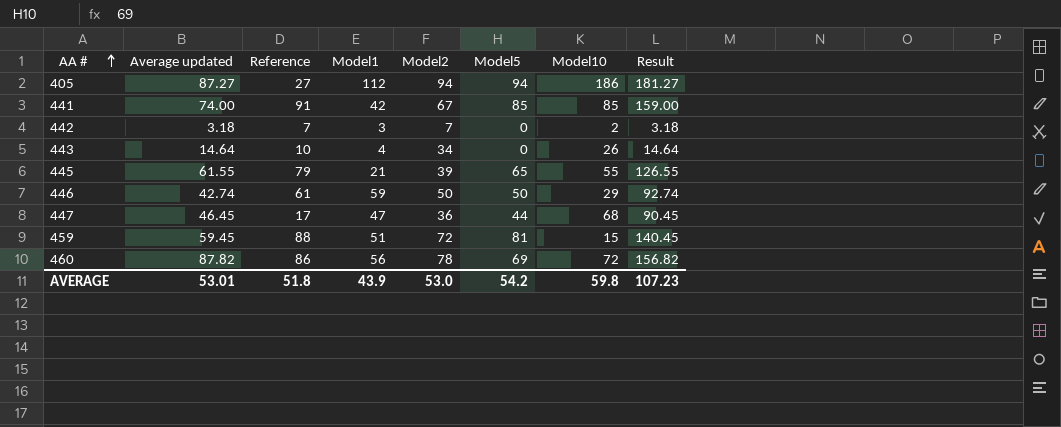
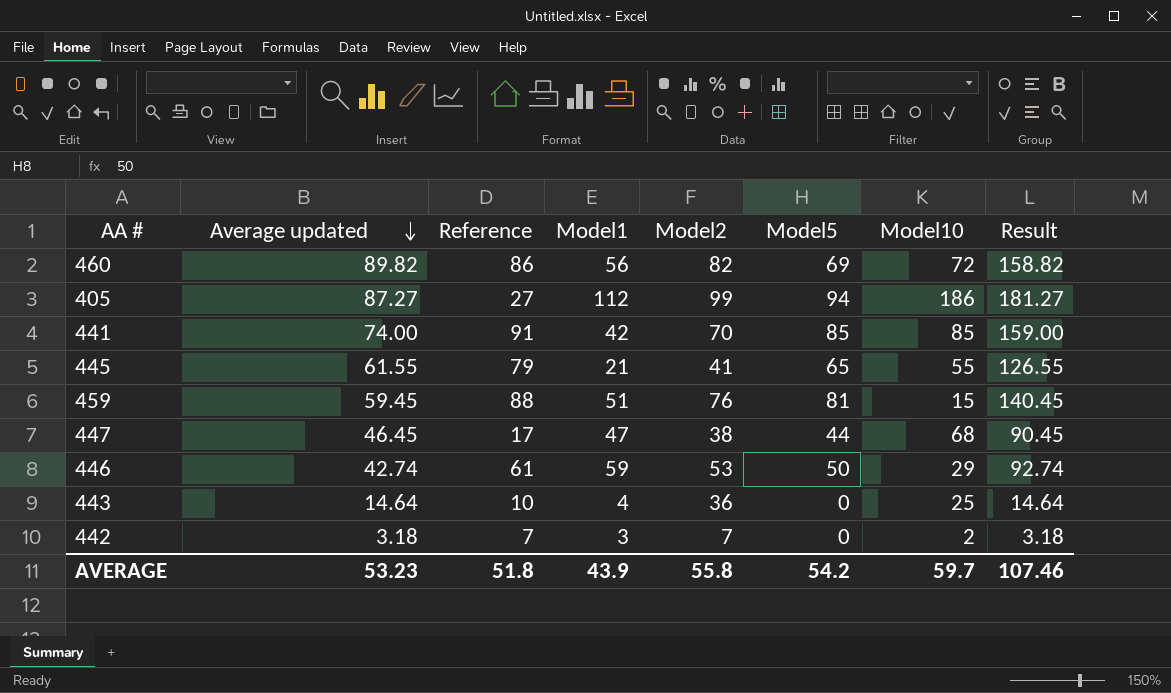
row order: AA # ascending -> Average updated descending
460 | Average updated: 87.82 -> 89.82
460 | Model2: 78 -> 82
460 | Result: 156.82 -> 158.82
405 | Model2: 94 -> 99
441 | Model2: 67 -> 70
445 | Model2: 39 -> 41
459 | Model2: 72 -> 76
447 | Model2: 36 -> 38
446 | Model2: 50 -> 53
443 | Model2: 34 -> 36
443 | Model10: 26 -> 25
AVERAGE | Average updated: 53.01 -> 53.23
AVERAGE | Model2: 53.0 -> 55.8
AVERAGE | Model10: 59.8 -> 59.7
AVERAGE | Result: 107.23 -> 107.46

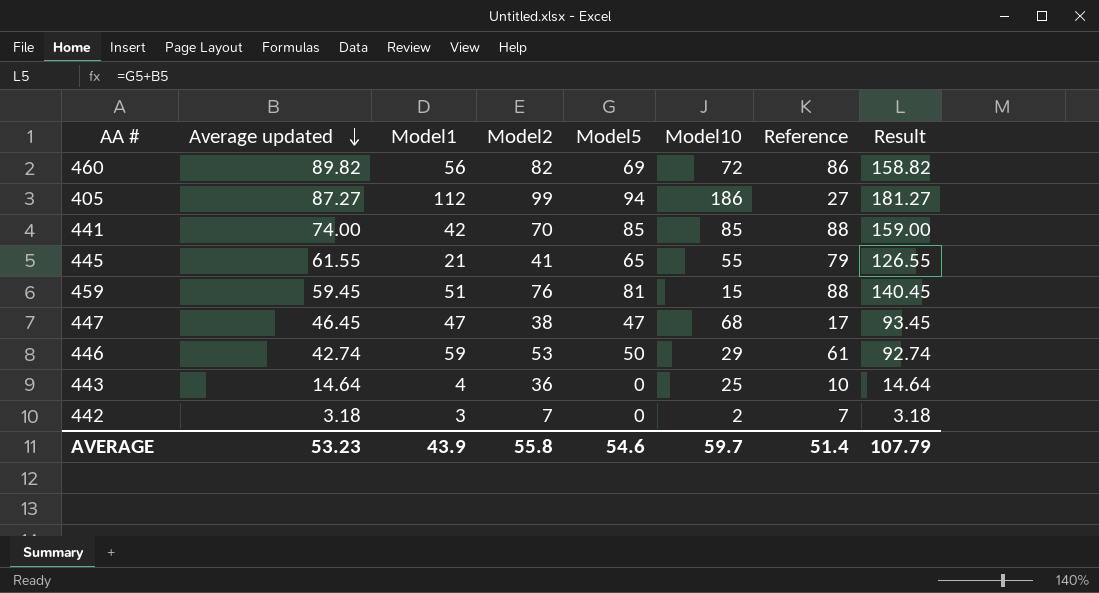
column Reference | position: 3 -> 7
441 | Reference: 91 -> 88
447 | Model5: 44 -> 47
447 | Result: 90.45 -> 93.45
AVERAGE | Model5: 54.2 -> 54.6
AVERAGE | Reference: 51.8 -> 51.4
AVERAGE | Result: 107.46 -> 107.79

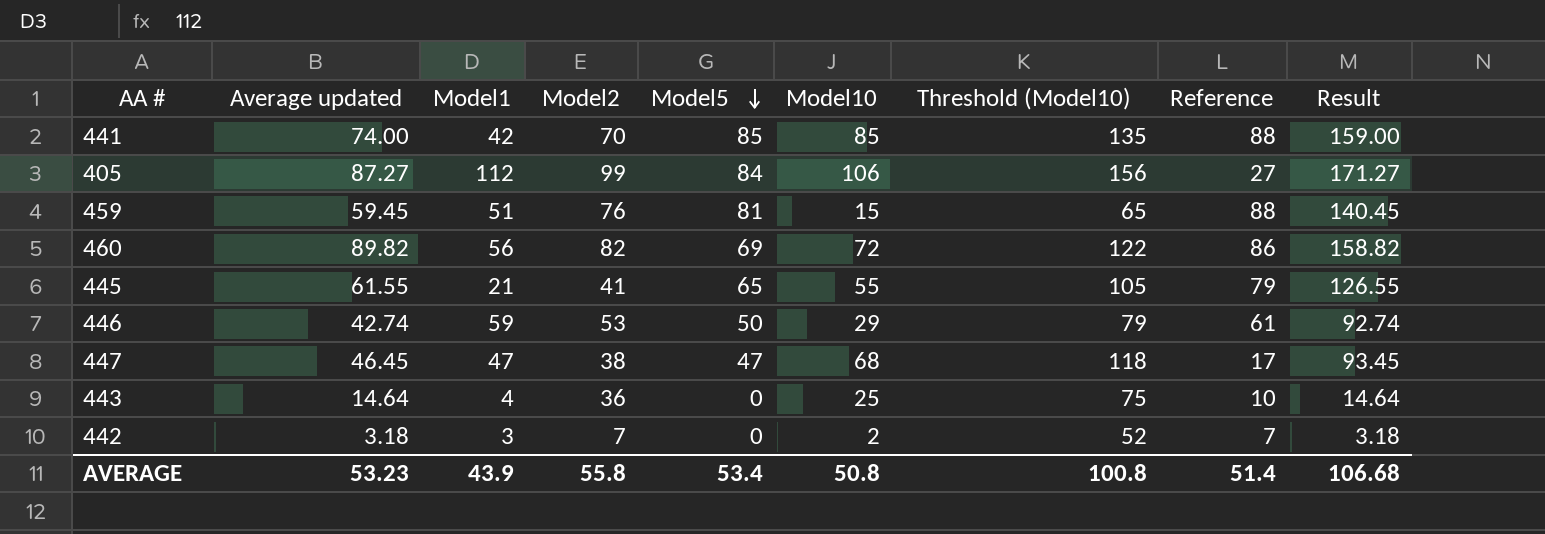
row order: Average updated descending -> Model5 descending
column Threshold (Model10) | formula: none -> [Model10] + 50
405 | Model5: 94 -> 84
405 | Model10: 186 -> 106
405 | Result: 181.27 -> 171.27
AVERAGE | Model5: 54.6 -> 53.4
AVERAGE | Model10: 59.7 -> 50.8
AVERAGE | Result: 107.79 -> 106.68

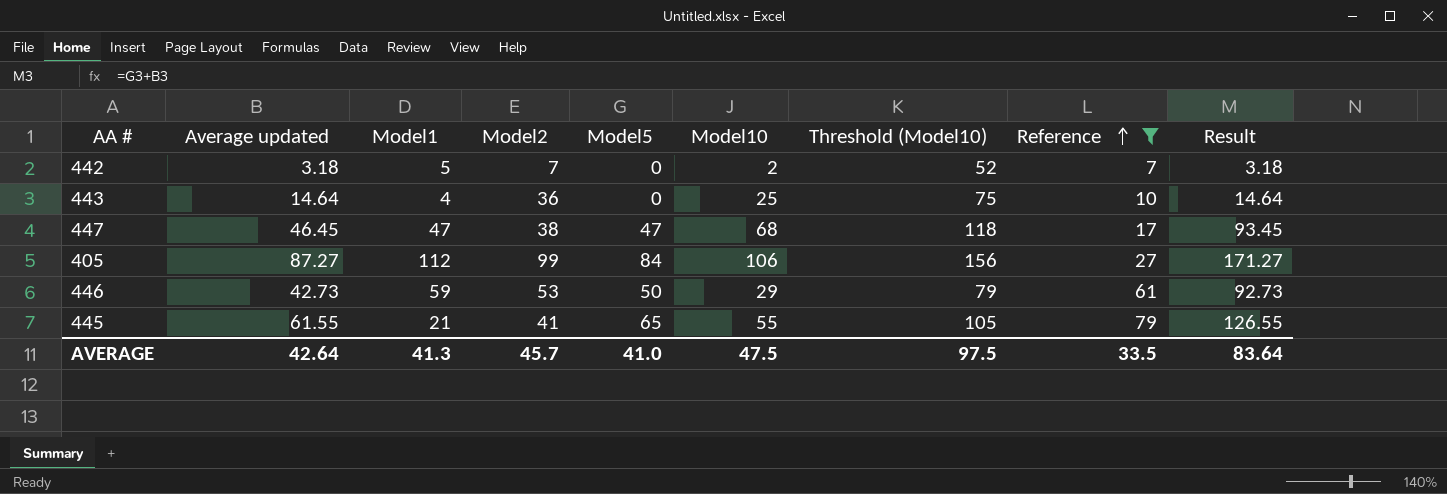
filter: none -> Reference <= 79
row order: Model5 descending -> Reference ascending
442 | Model1: 3 -> 5
446 | Average updated: 42.74 -> 42.73
446 | Result: 92.74 -> 92.73
AVERAGE | Average updated: 53.23 -> 42.64
AVERAGE | Model1: 43.9 -> 41.3
AVERAGE | Model2: 55.8 -> 45.7
AVERAGE | Model5: 53.4 -> 41.0
AVERAGE | Model10: 50.8 -> 47.5
AVERAGE | Threshold (Model10): 100.8 -> 97.5
AVERAGE | Reference: 51.4 -> 33.5
AVERAGE | Result: 106.68 -> 83.64

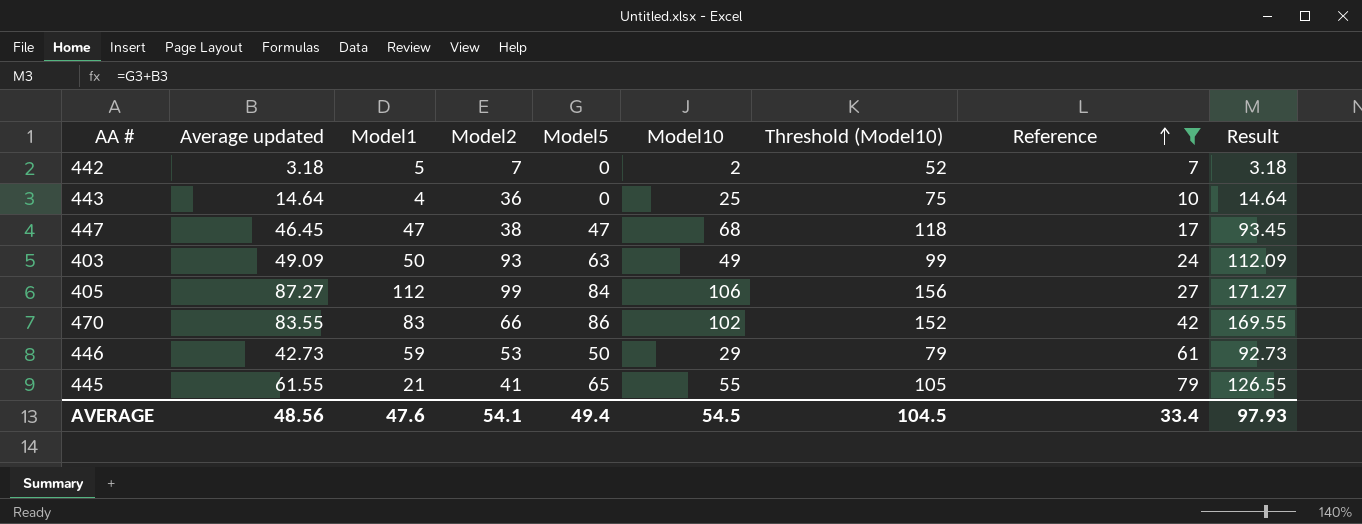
row 403: none -> 49.09 | 50 | 93 | 63 | 49 | 99 | 24 | 112.09
row 470: none -> 83.55 | 83 | 66 | 86 | 102 | 152 | 42 | 169.55
AVERAGE | Average updated: 42.64 -> 48.56
AVERAGE | Model1: 41.3 -> 47.6
AVERAGE | Model2: 45.7 -> 54.1
AVERAGE | Model5: 41.0 -> 49.4
AVERAGE | Model10: 47.5 -> 54.5
AVERAGE | Threshold (Model10): 97.5 -> 104.5
AVERAGE | Reference: 33.5 -> 33.4
AVERAGE | Result: 83.64 -> 97.93

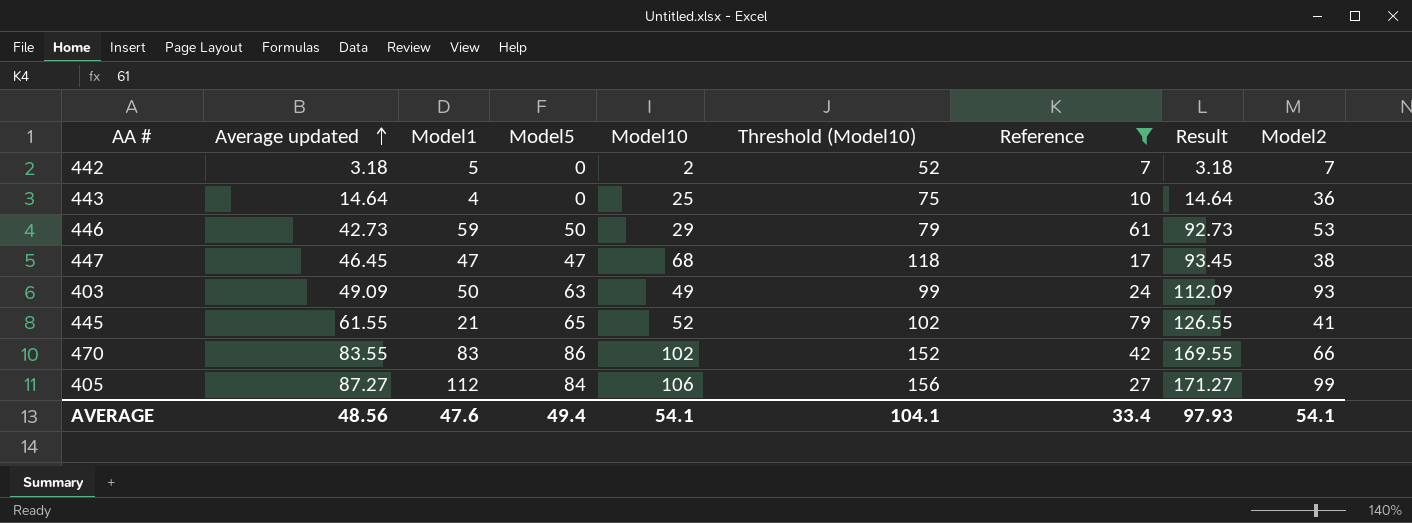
row order: Reference ascending -> Average updated ascending
column Model2 | position: 4 -> 9
445 | Model10: 55 -> 52
445 | Threshold (Model10): 105 -> 102
AVERAGE | Model10: 54.5 -> 54.1
AVERAGE | Threshold (Model10): 104.5 -> 104.1

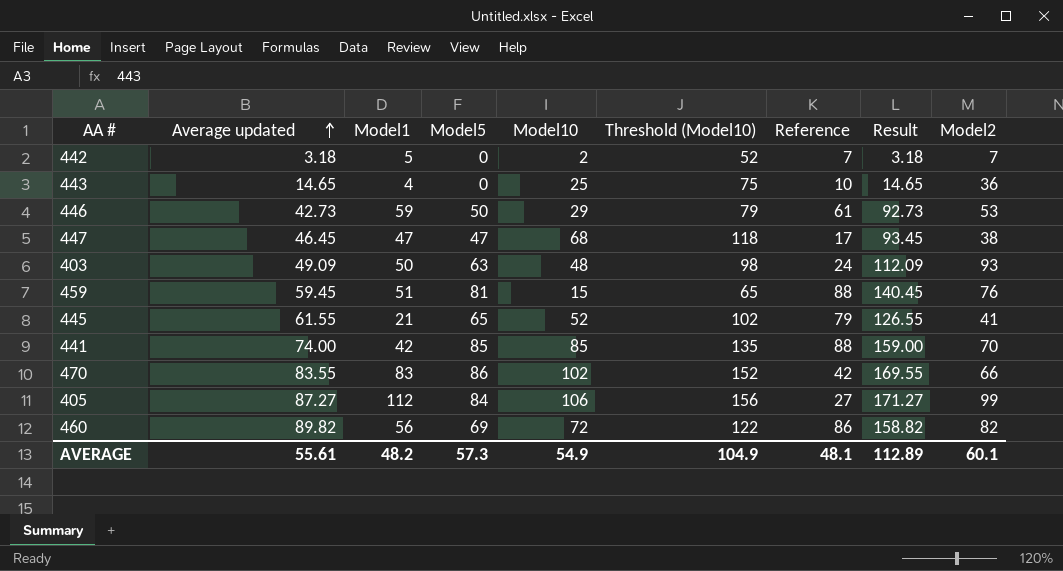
filter: Reference <= 79 -> none
443 | Average updated: 14.64 -> 14.65
443 | Result: 14.64 -> 14.65
403 | Model10: 49 -> 48
403 | Threshold (Model10): 99 -> 98
AVERAGE | Average updated: 48.56 -> 55.61
AVERAGE | Model1: 47.6 -> 48.2
AVERAGE | Model5: 49.4 -> 57.3
AVERAGE | Model10: 54.1 -> 54.9
AVERAGE | Threshold (Model10): 104.1 -> 104.9
AVERAGE | Reference: 33.4 -> 48.1
AVERAGE | Result: 97.93 -> 112.89
AVERAGE | Model2: 54.1 -> 60.1

